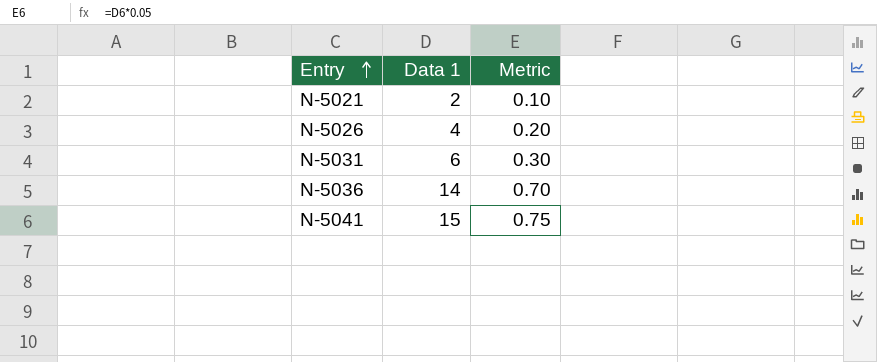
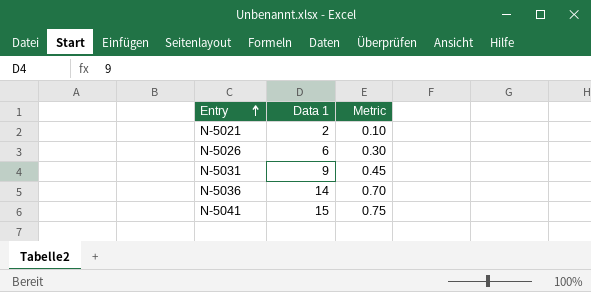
N-5026 | Data 1: 4 -> 6
N-5026 | Metric: 0.20 -> 0.30
N-5031 | Data 1: 6 -> 9
N-5031 | Metric: 0.30 -> 0.45

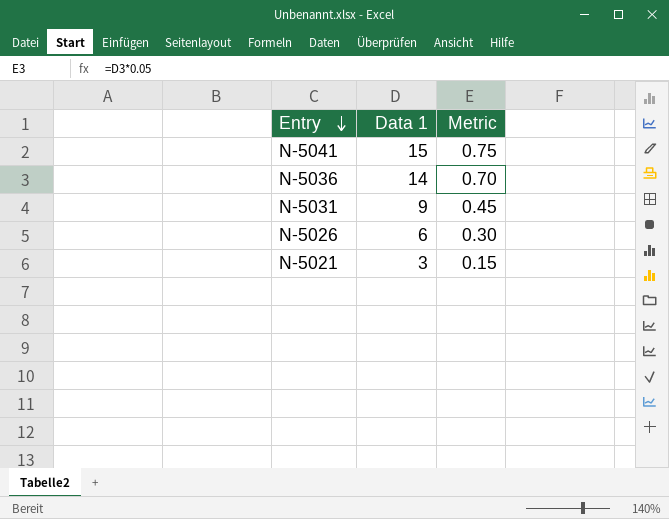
row order: Entry ascending -> Entry descending
N-5021 | Data 1: 2 -> 3
N-5021 | Metric: 0.10 -> 0.15

